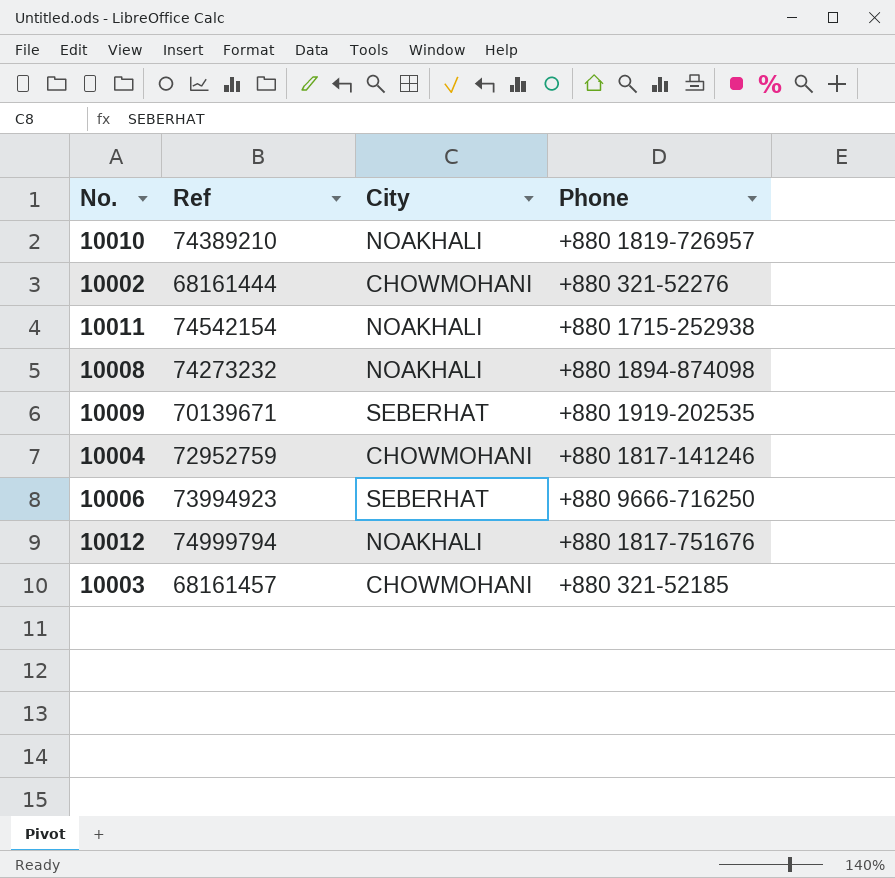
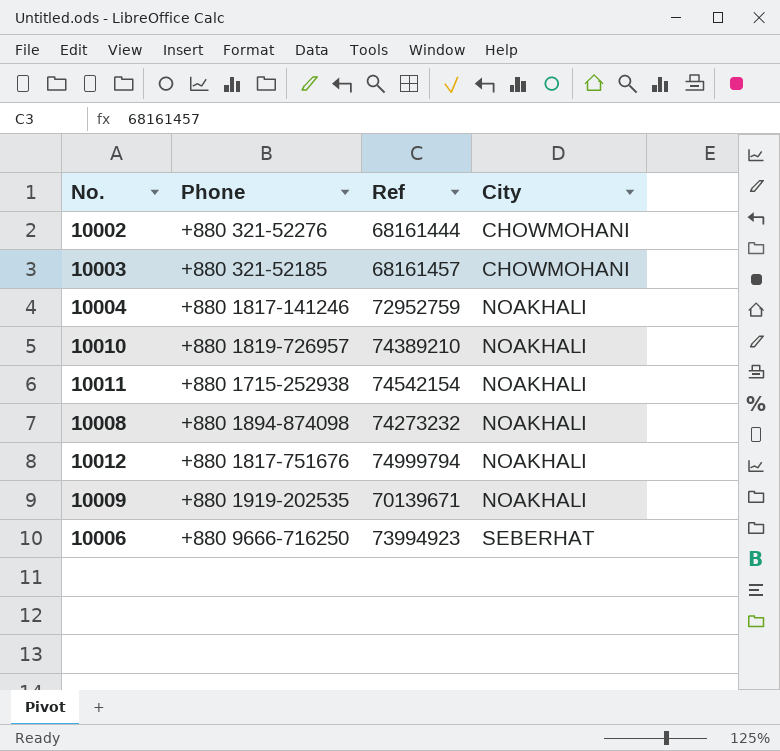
row order: none -> City ascending
column Phone | position: 4 -> 2
10004 | City: CHOWMOHANI -> NOAKHALI
10009 | City: SEBERHAT -> NOAKHALI

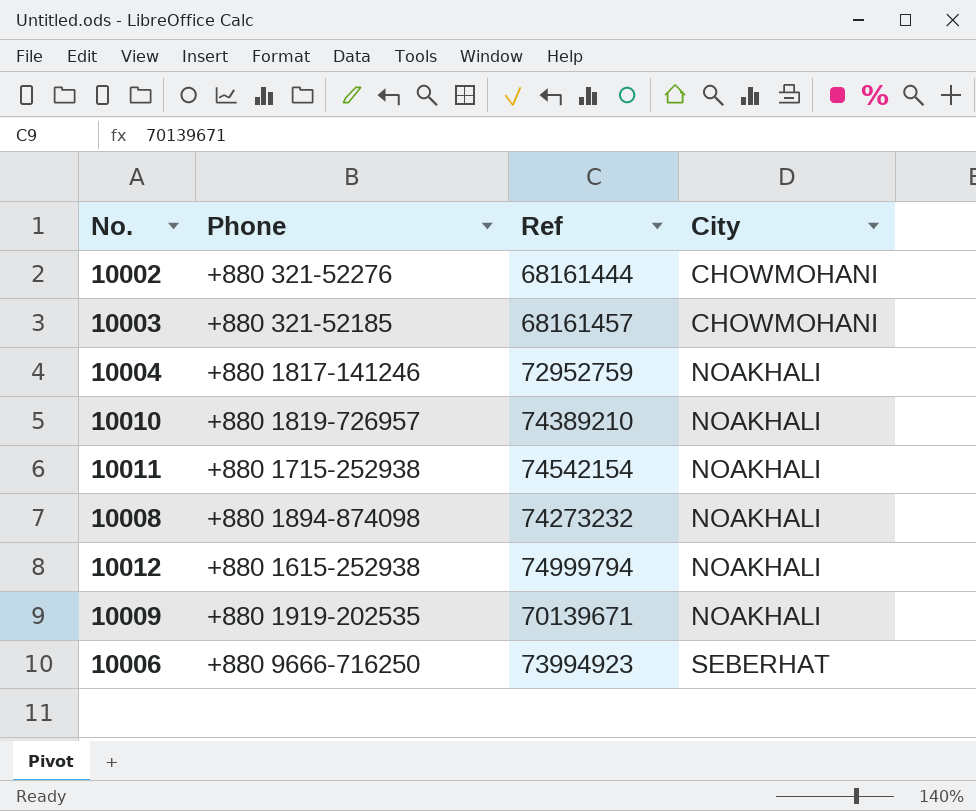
10012 | Phone: +880 1817-751676 -> +880 1615-252938

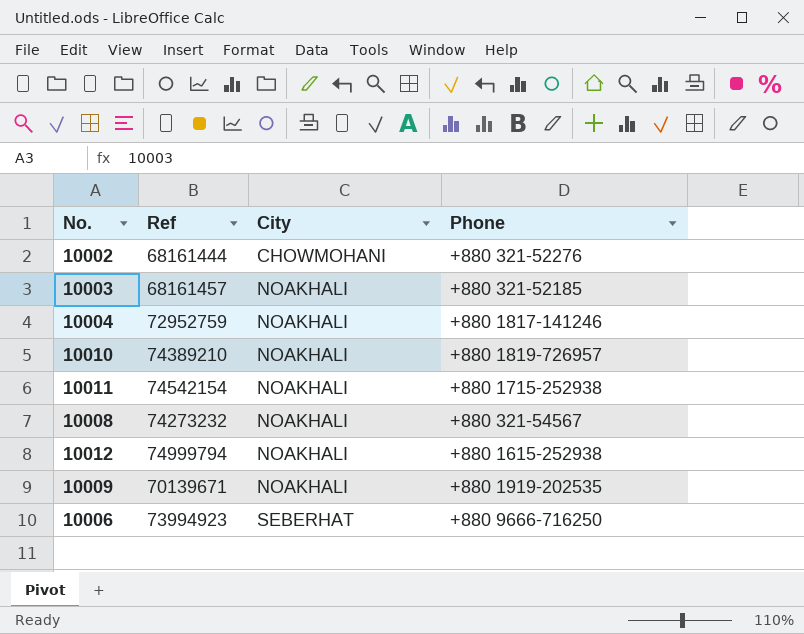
column Phone | position: 2 -> 4
10003 | City: CHOWMOHANI -> NOAKHALI
10008 | Phone: +880 1894-874098 -> +880 321-54567

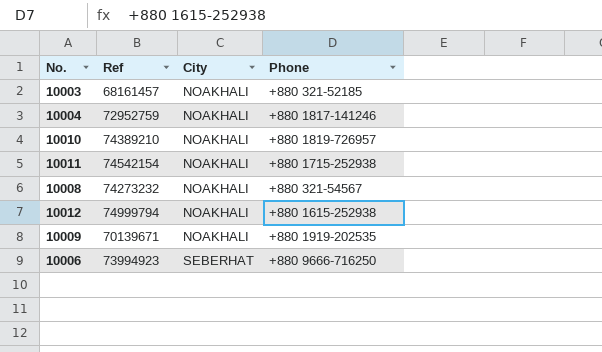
row 10002: 68161444 | CHOWMOHANI | +880 321-52276 -> none

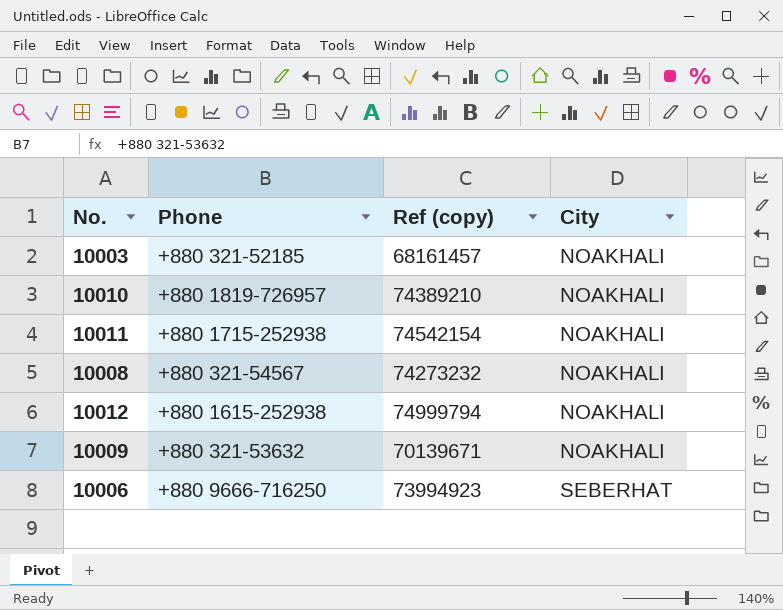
column Phone | position: 4 -> 2
column name: Ref -> Ref (copy)
row 10004: 72952759 | NOAKHALI | +880 1817-141246 -> none
10009 | Phone: +880 1919-202535 -> +880 321-53632

